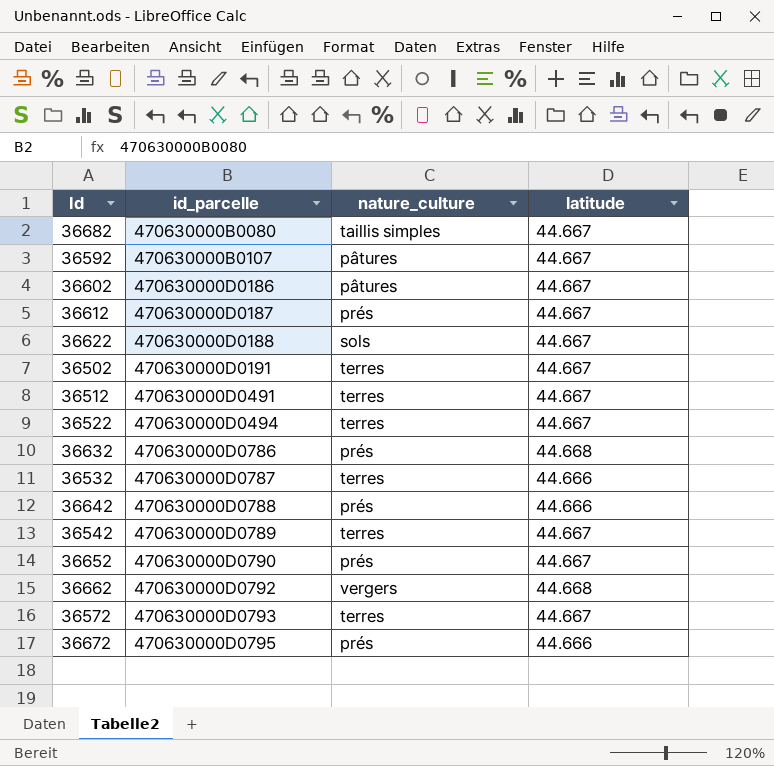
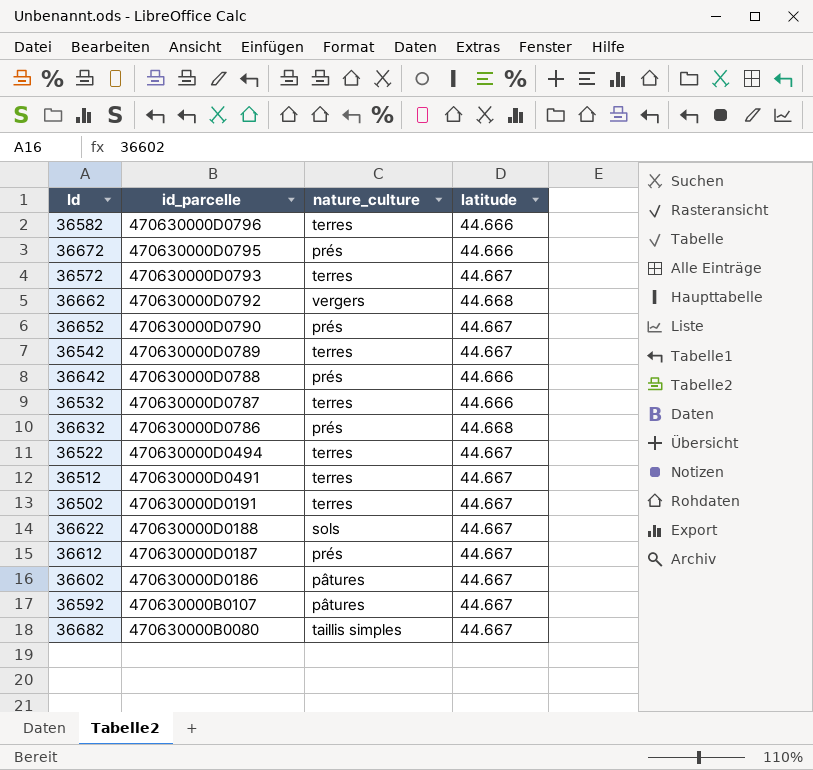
row order: id_parcelle ascending -> id_parcelle descending
row 36582: none -> 470630000D0796 | terres | 44.666

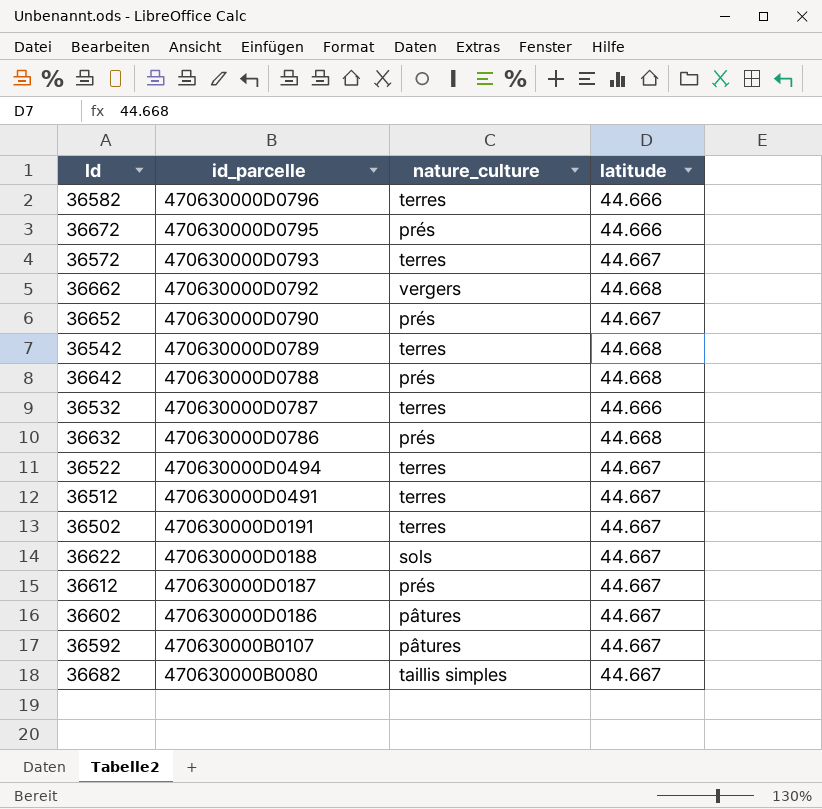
36542 | latitude: 44.667 -> 44.668
36642 | latitude: 44.666 -> 44.668

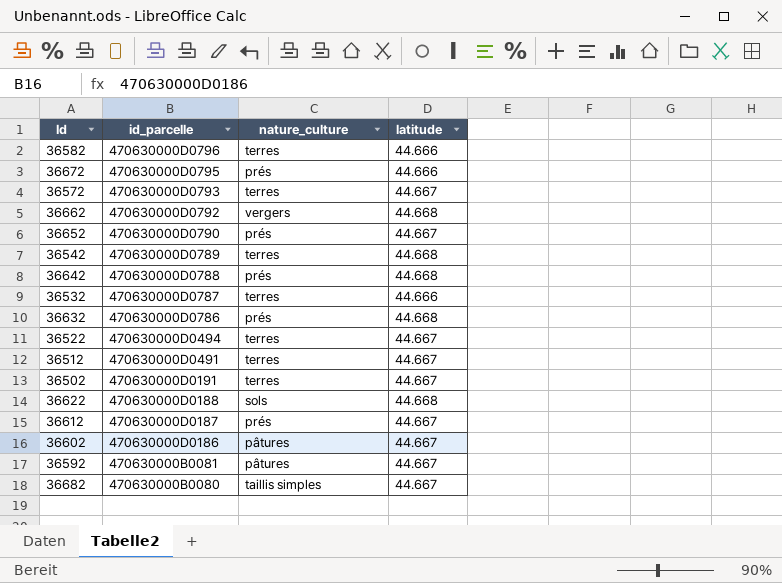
36622 | latitude: 44.667 -> 44.668
36592 | id_parcelle: 470630000B0107 -> 470630000B0081

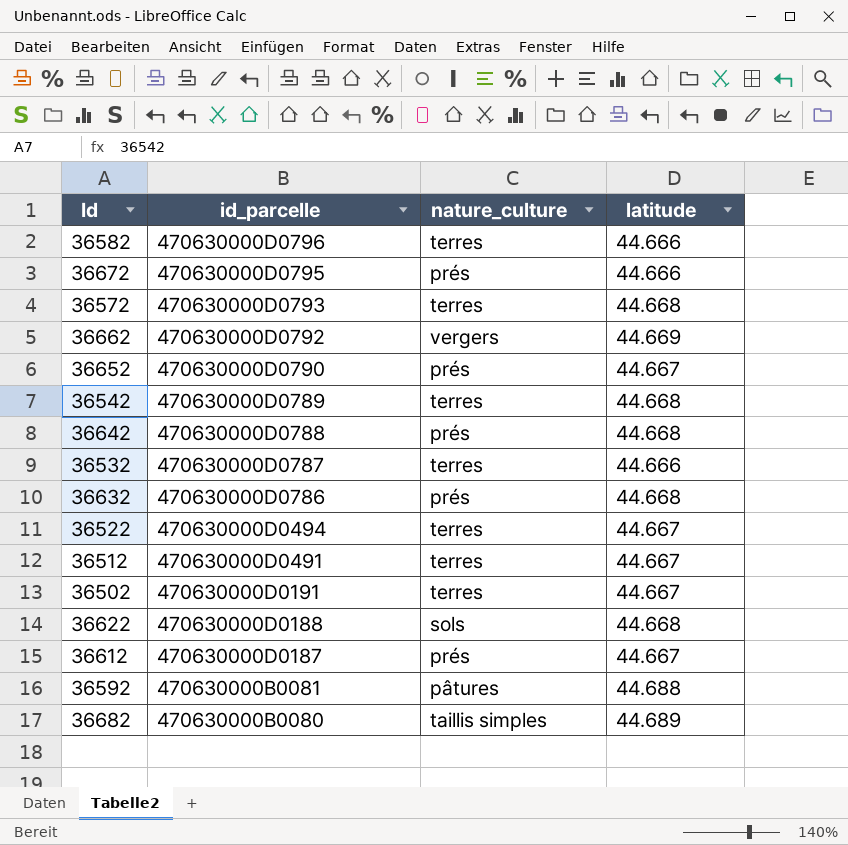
row 36602: 470630000D0186 | pâtures | 44.667 -> none
36572 | latitude: 44.667 -> 44.668
36662 | latitude: 44.668 -> 44.669
36592 | latitude: 44.667 -> 44.688
36682 | latitude: 44.667 -> 44.689

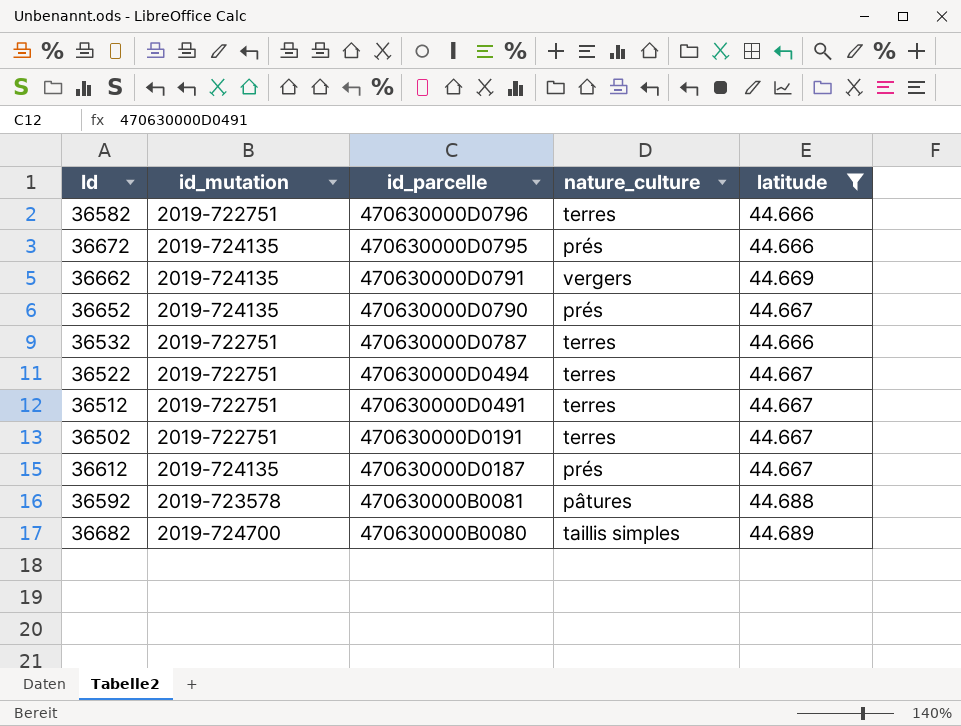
filter: none -> latitude != 44.668
column id_mutation | position: none -> 2
36662 | id_parcelle: 470630000D0792 -> 470630000D0791

